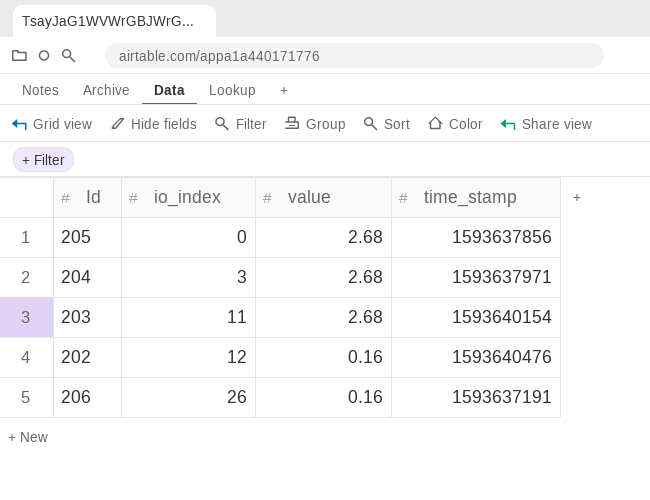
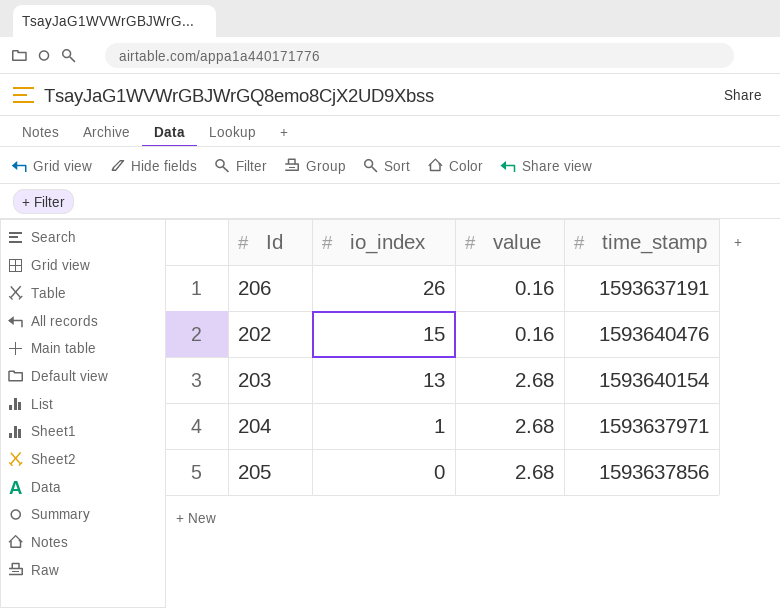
row order: io_index ascending -> io_index descending
202 | io_index: 12 -> 15
203 | io_index: 11 -> 13
204 | io_index: 3 -> 1

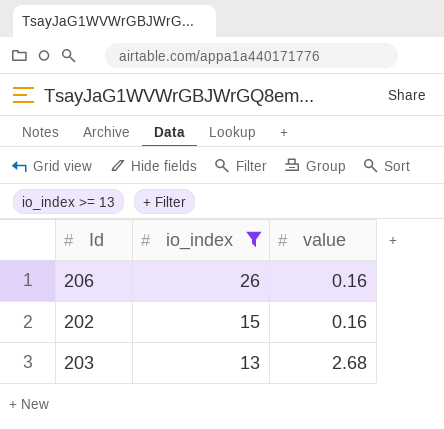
filter: none -> io_index >= 13
column time_stamp | position: 4 -> none

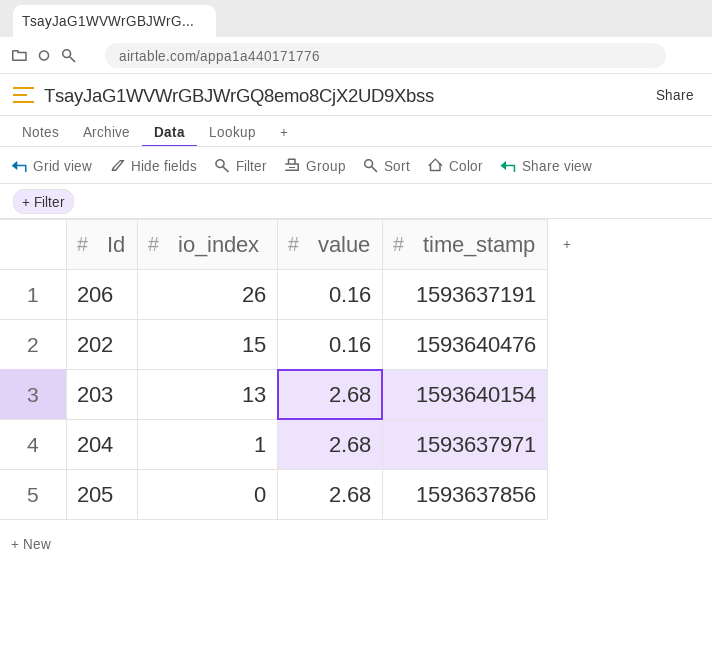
filter: io_index >= 13 -> none
column time_stamp | position: none -> 4

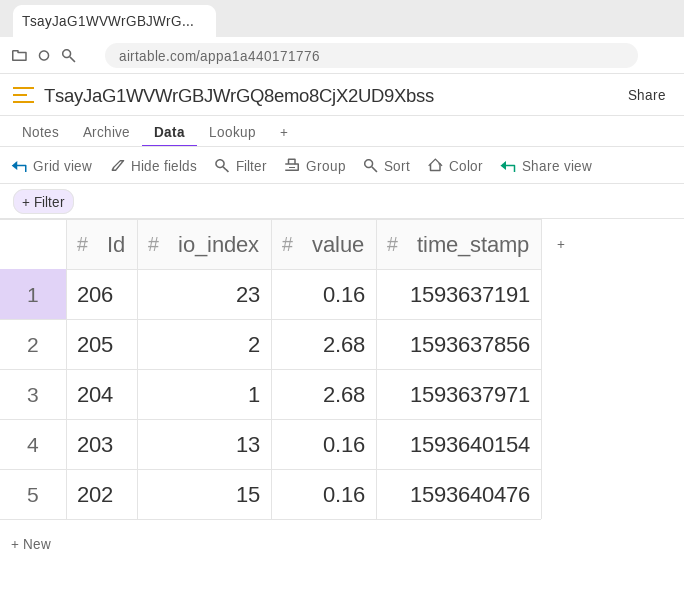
row order: io_index descending -> Id descending
206 | io_index: 26 -> 23
205 | io_index: 0 -> 2
203 | value: 2.68 -> 0.16

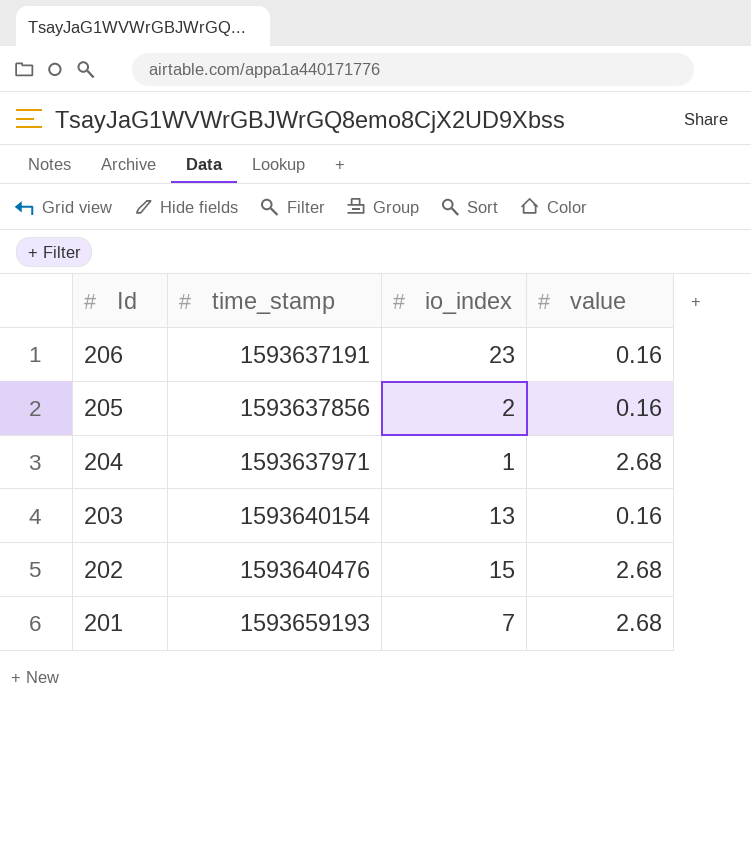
column time_stamp | position: 4 -> 2
205 | value: 2.68 -> 0.16
202 | value: 0.16 -> 2.68
row 201: none -> 1593659193 | 7 | 2.68

